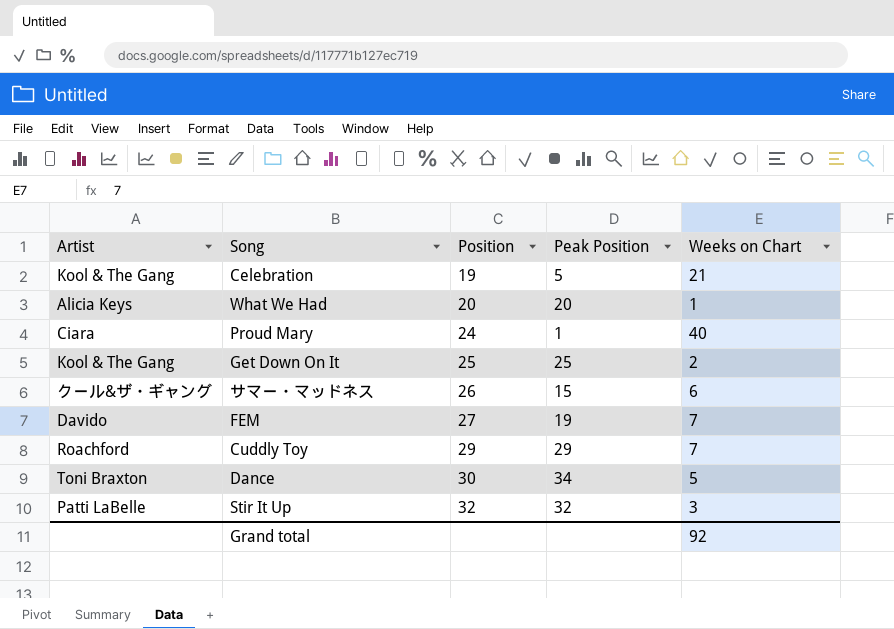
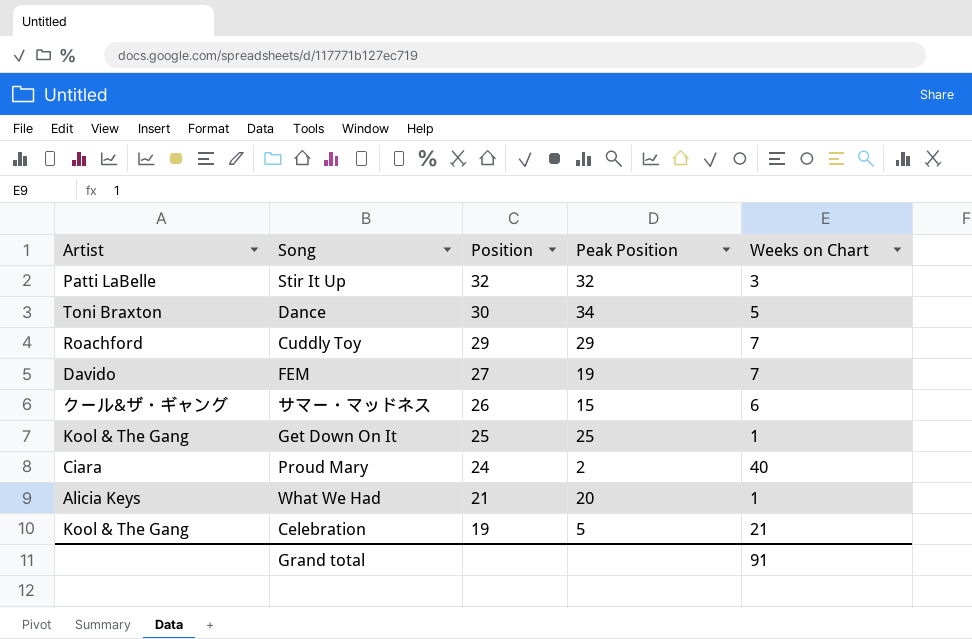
row order: Position ascending -> Position descending
Get Down On It | Weeks on Chart: 2 -> 1
Proud Mary | Peak Position: 1 -> 2
What We Had | Position: 20 -> 21
Grand total | Weeks on Chart: 92 -> 91

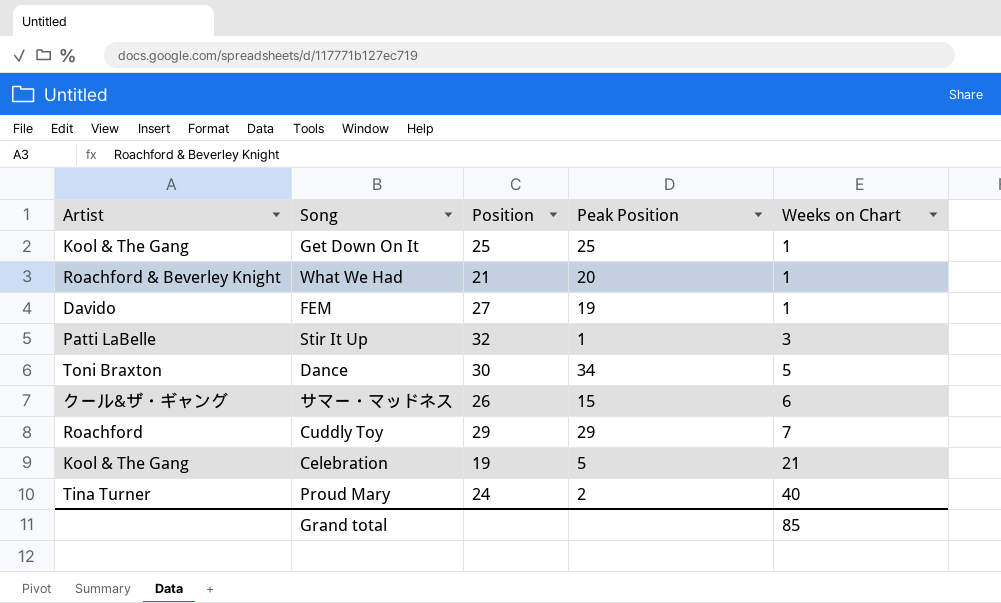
row order: Position descending -> Weeks on Chart ascending
What We Had | Artist: Alicia Keys -> Roachford & Beverley Knight
FEM | Weeks on Chart: 7 -> 1
Stir It Up | Peak Position: 32 -> 1
Proud Mary | Artist: Ciara -> Tina Turner
Grand total | Weeks on Chart: 91 -> 85

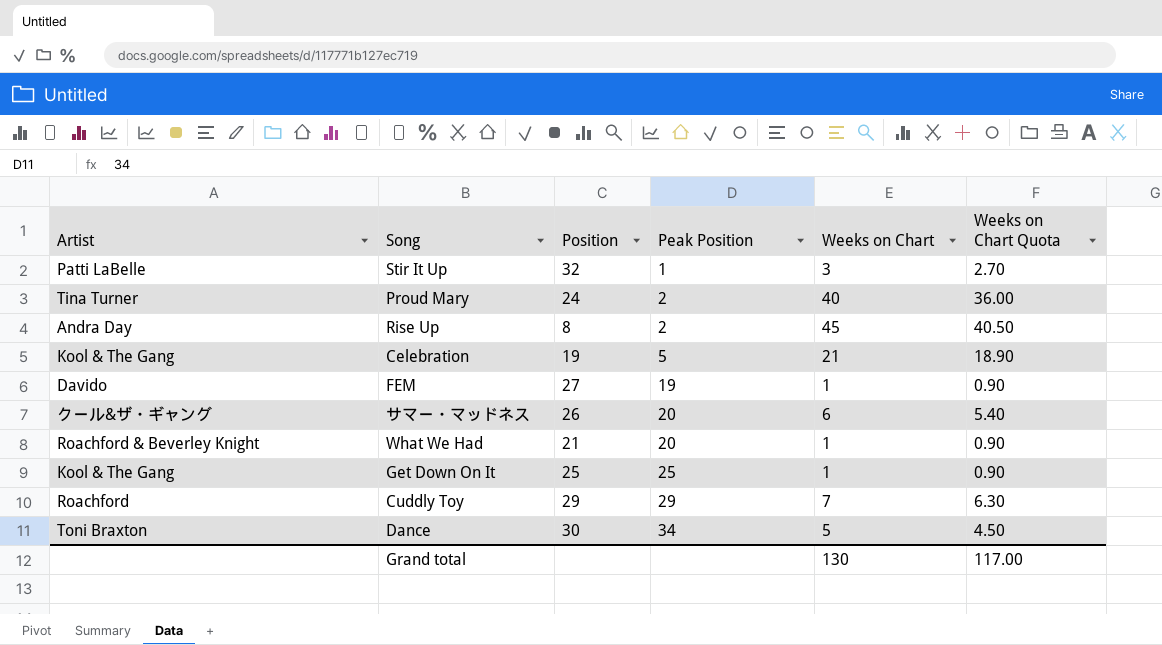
row order: Weeks on Chart ascending -> Peak Position ascending
column Weeks on Chart Quota | formula: none -> [Weeks on Chart] * 0.9
row Rise Up: none -> Andra Day | 8 | 2 | 45 | 40.50
サマー・マッドネス | Peak Position: 15 -> 20
Grand total | Weeks on Chart: 85 -> 130

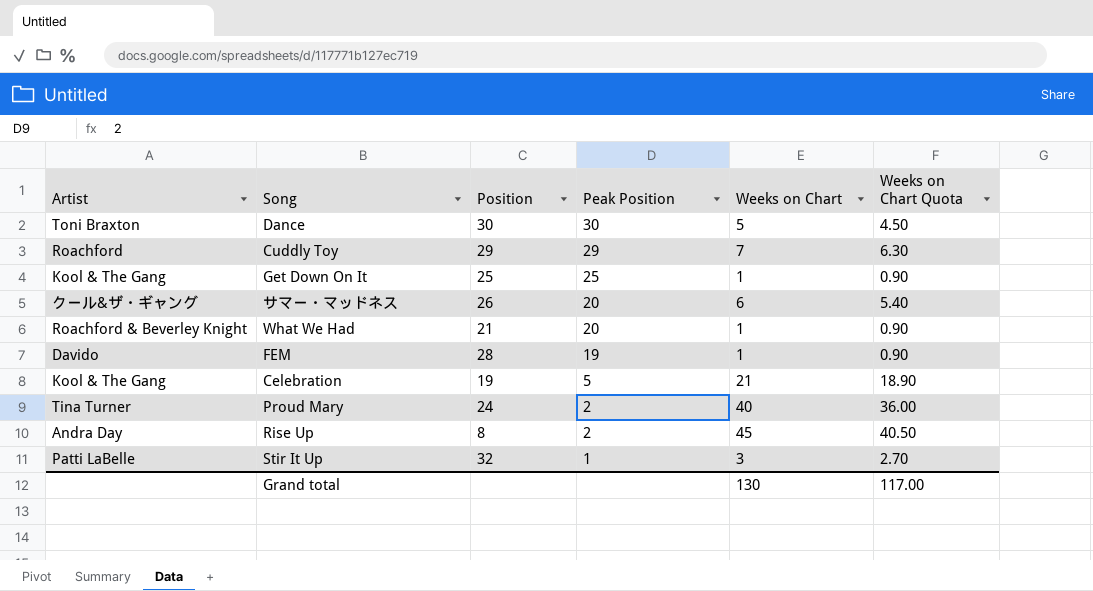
row order: Peak Position ascending -> Peak Position descending
Dance | Peak Position: 34 -> 30
FEM | Position: 27 -> 28

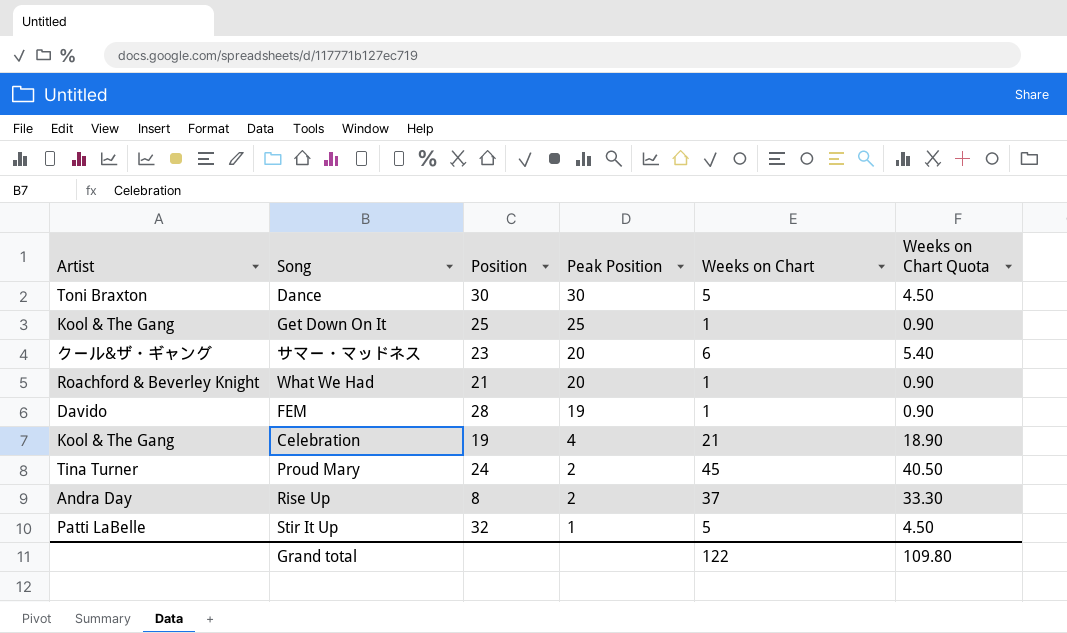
row Cuddly Toy: Roachford | 29 | 29 | 7 | 6.30 -> none
サマー・マッドネス | Position: 26 -> 23
Celebration | Peak Position: 5 -> 4
Proud Mary | Weeks on Chart: 40 -> 45
Proud Mary | Weeks on Chart Quota: 36.00 -> 40.50
Rise Up | Weeks on Chart: 45 -> 37
Rise Up | Weeks on Chart Quota: 40.50 -> 33.30
Stir It Up | Weeks on Chart: 3 -> 5
Stir It Up | Weeks on Chart Quota: 2.70 -> 4.50
Grand total | Weeks on Chart: 130 -> 122
Grand total | Weeks on Chart Quota: 117.00 -> 109.80

